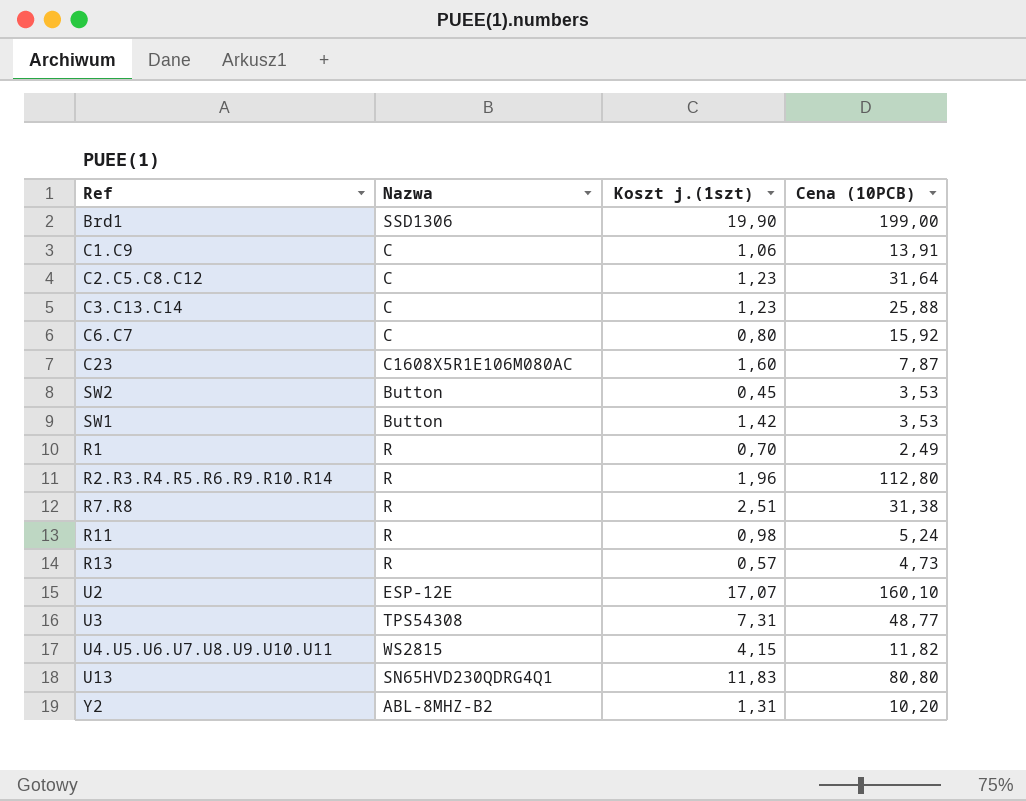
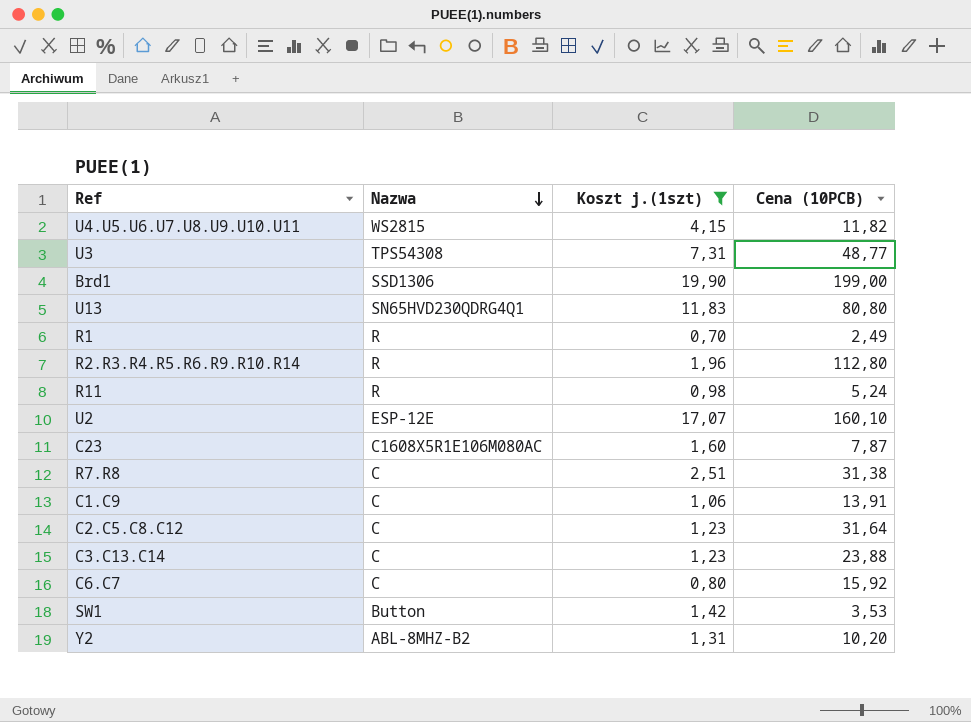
filter: none -> Koszt j.(1szt) >= 0,70
row order: none -> Nazwa descending
R7.R8 | Nazwa: R -> C
C3.C13.C14 | Cena (10PCB): 25,88 -> 23,88

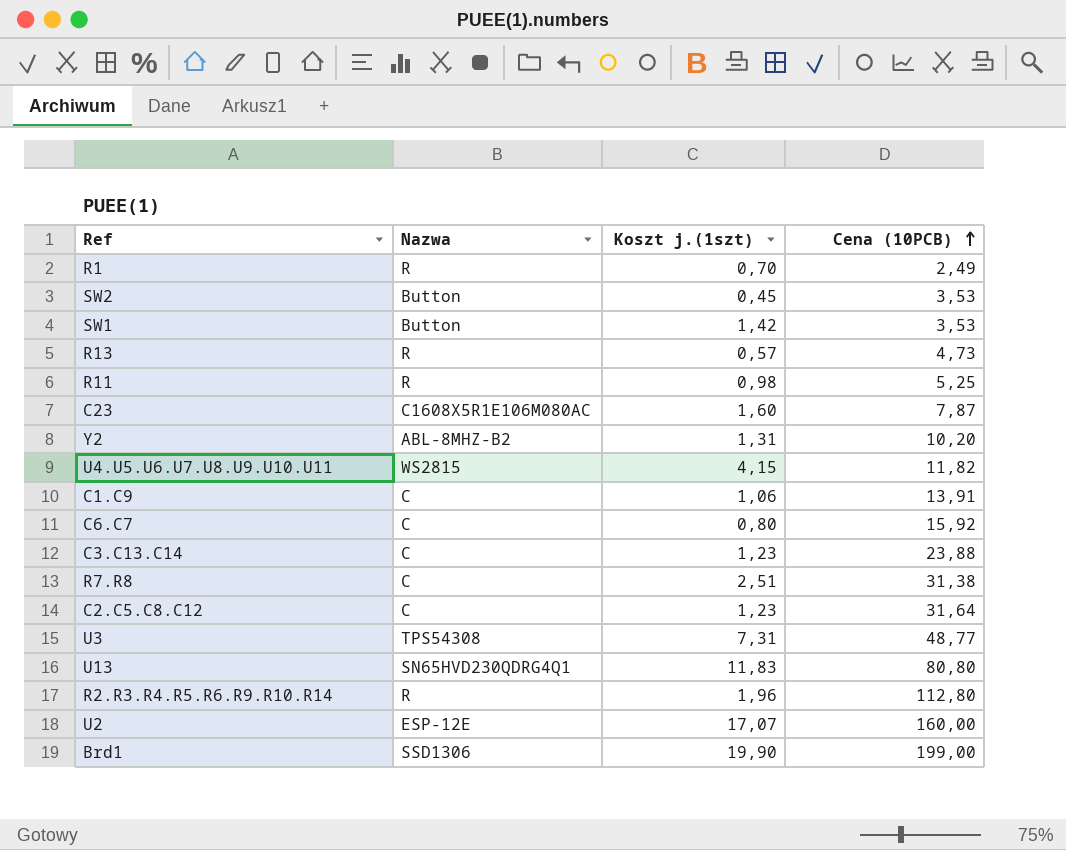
filter: Koszt j.(1szt) >= 0,70 -> none
row order: Nazwa descending -> Cena (10PCB) ascending
R11 | Cena (10PCB): 5,24 -> 5,25
U2 | Cena (10PCB): 160,10 -> 160,00

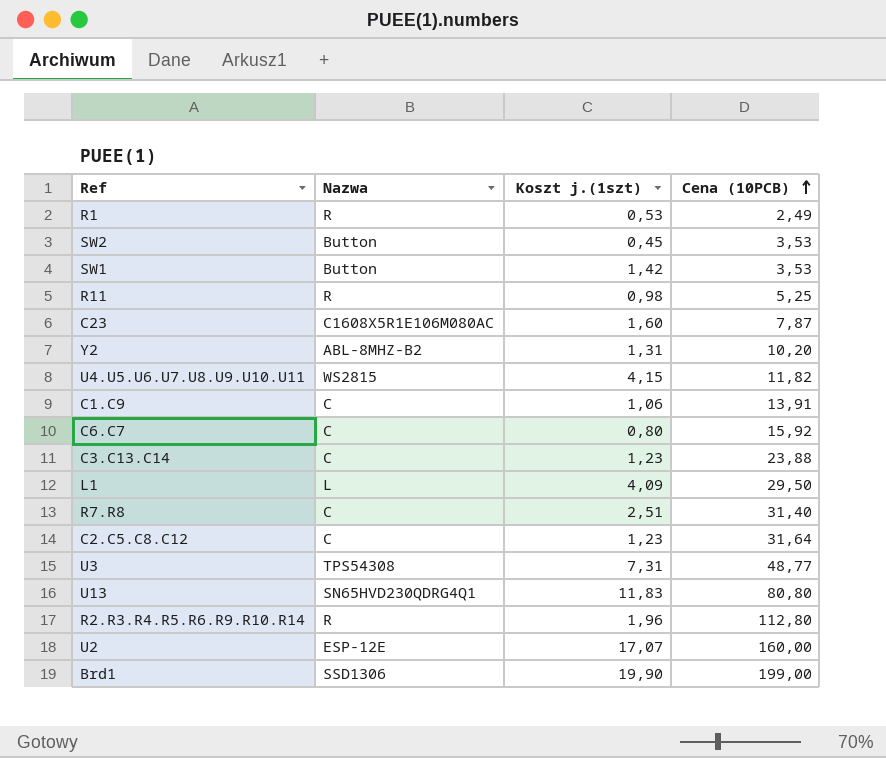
row R13: R | 0,57 | 4,73 -> none
R1 | Koszt j.(1szt): 0,70 -> 0,53
row L1: none -> L | 4,09 | 29,50
R7.R8 | Cena (10PCB): 31,38 -> 31,40

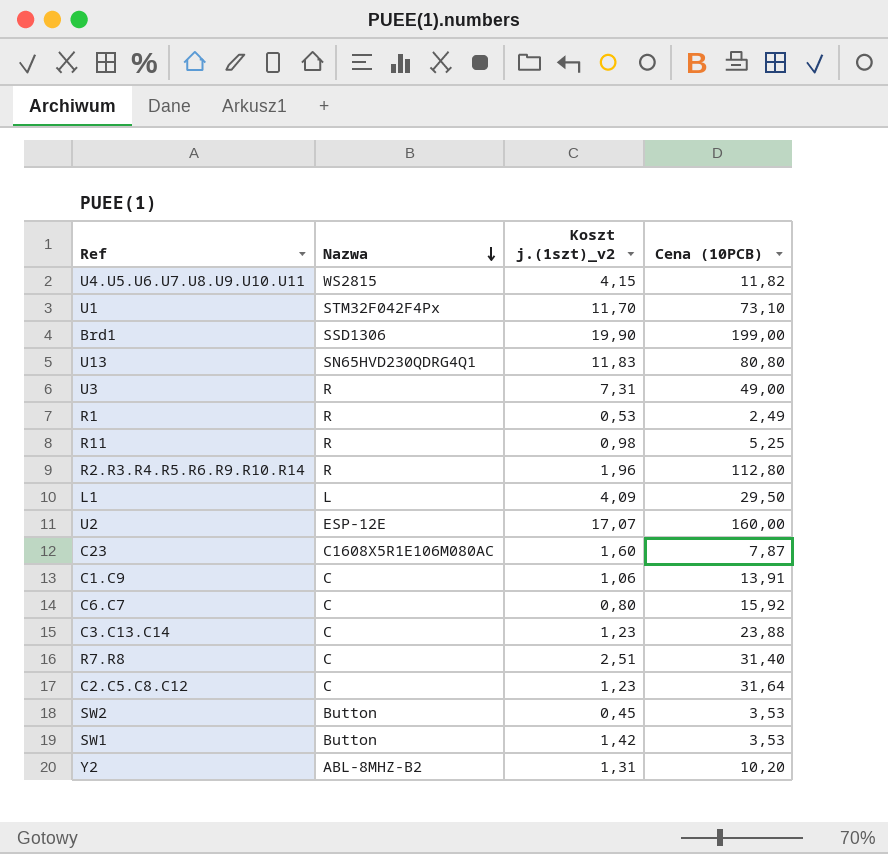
row order: Cena (10PCB) ascending -> Nazwa descending
column name: Koszt j.(1szt) -> Koszt j.(1szt)_v2
row U1: none -> STM32F042F4Px | 11,70 | 73,10
U3 | Nazwa: TPS54308 -> R
U3 | Cena (10PCB): 48,77 -> 49,00

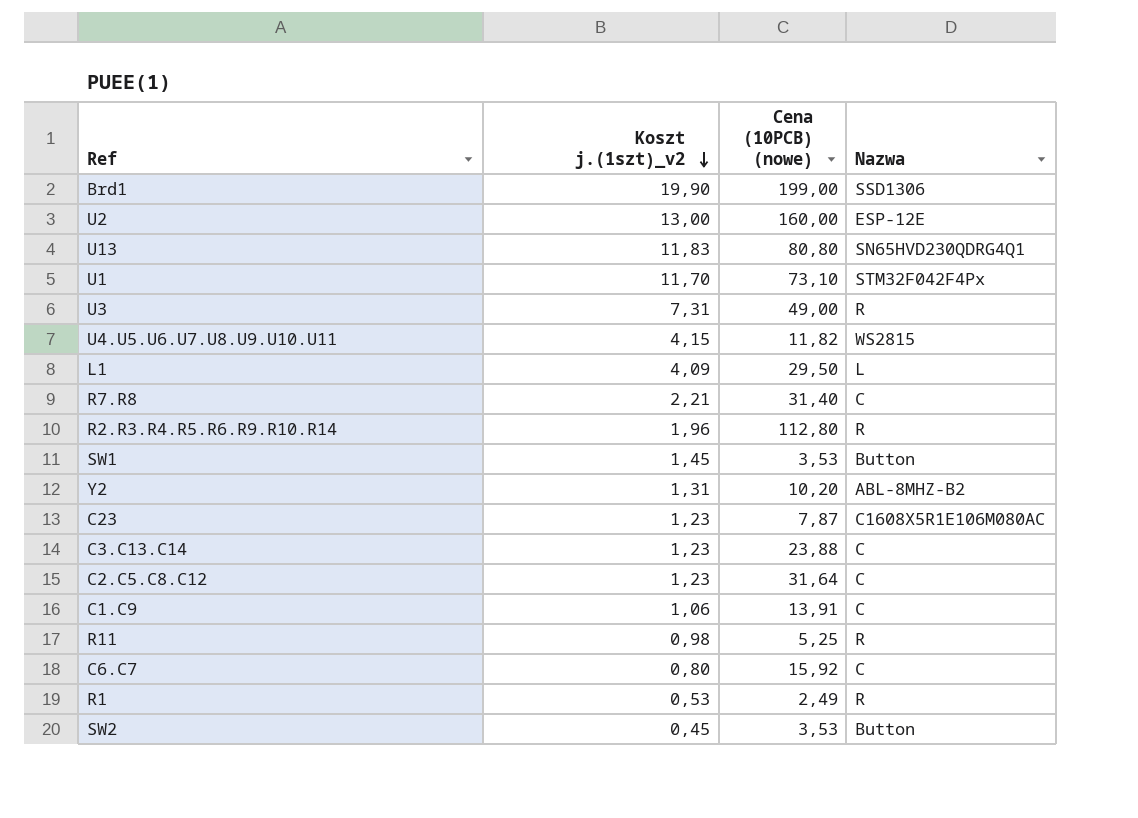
row order: Nazwa descending -> Koszt j.(1szt)_v2 descending
column name: Cena (10PCB) -> Cena (10PCB) (nowe)
column Nazwa | position: 2 -> 4
U2 | Koszt j.(1szt)_v2: 17,07 -> 13,00
R7.R8 | Koszt j.(1szt)_v2: 2,51 -> 2,21
SW1 | Koszt j.(1szt)_v2: 1,42 -> 1,45
C23 | Koszt j.(1szt)_v2: 1,60 -> 1,23

